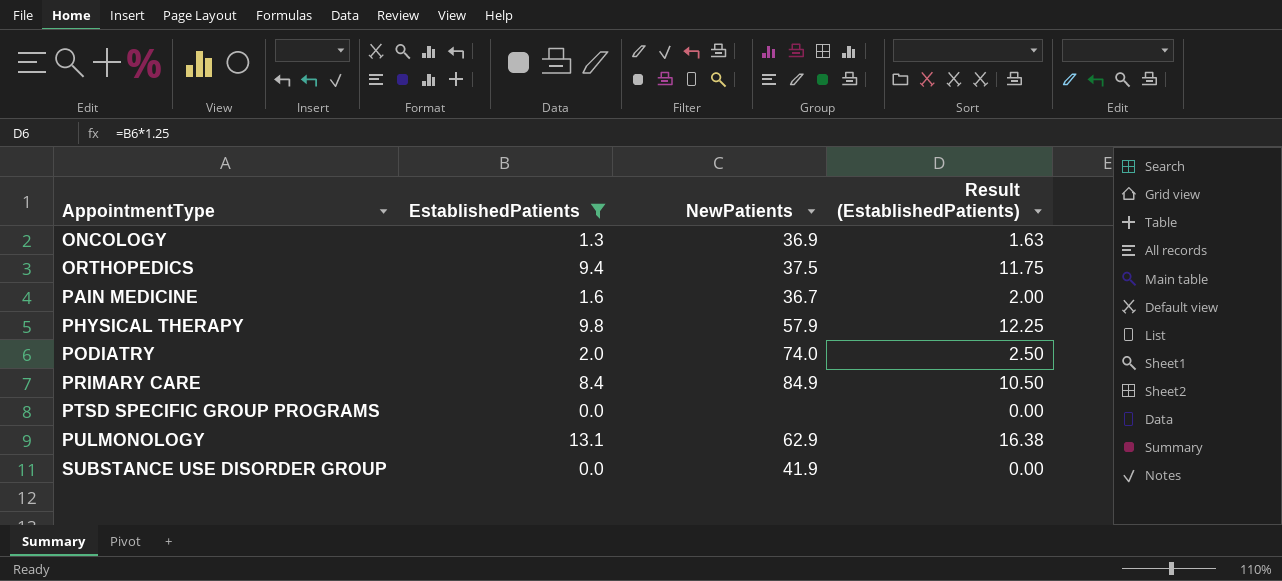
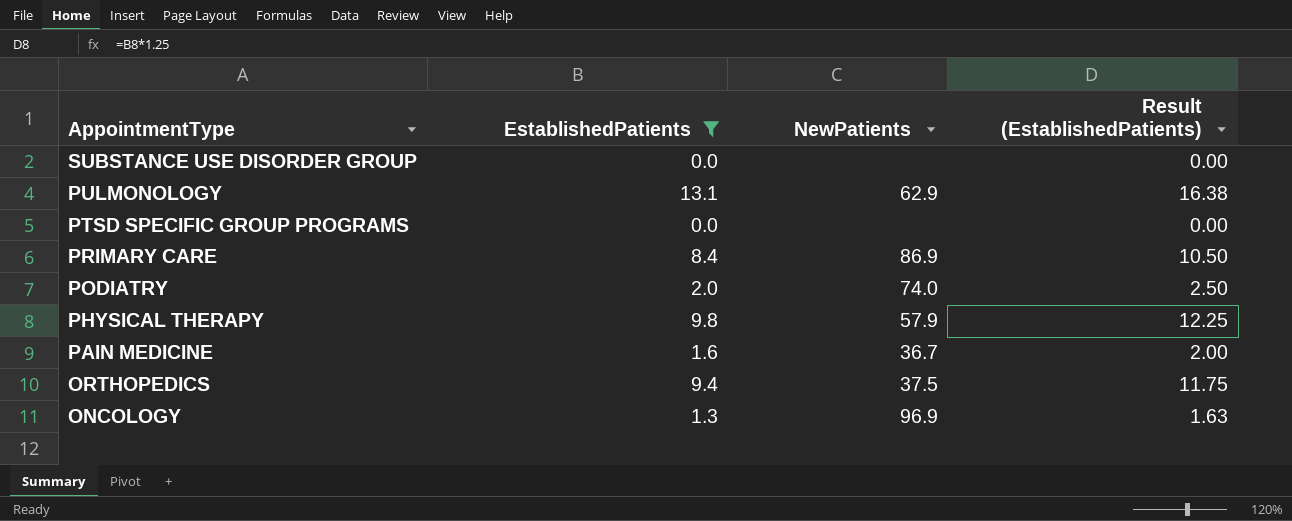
row order: AppointmentType ascending -> AppointmentType descending
SUBSTANCE USE DISORDER GROUP | NewPatients: 41.9 -> none
PRIMARY CARE | NewPatients: 84.9 -> 86.9
ONCOLOGY | NewPatients: 36.9 -> 96.9

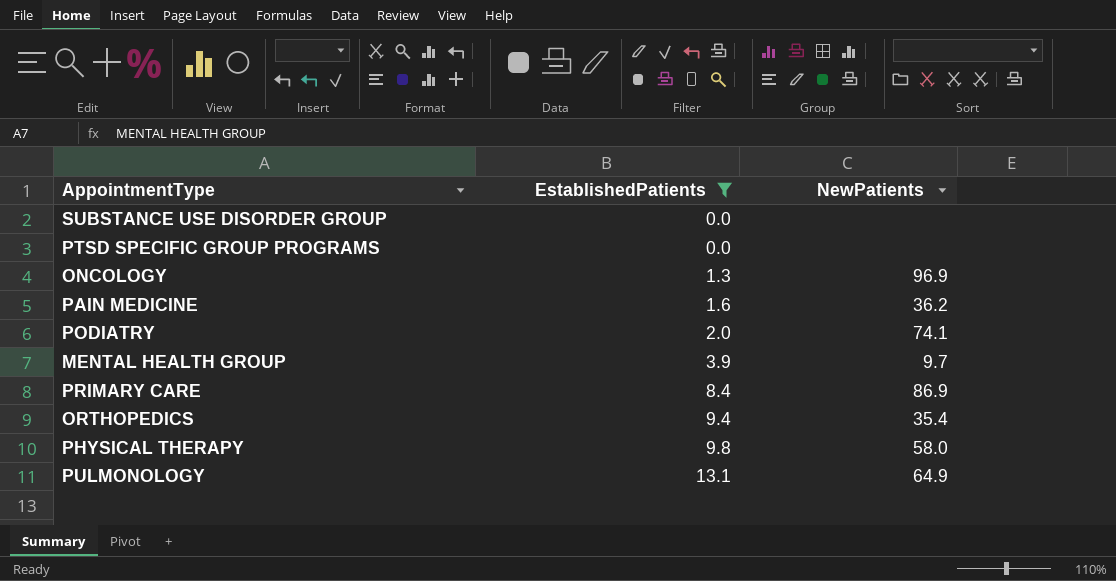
row order: AppointmentType descending -> EstablishedPatients ascending
column Result (EstablishedPatients) | formula: [EstablishedPatients] * 1.25 -> none
PAIN MEDICINE | NewPatients: 36.7 -> 36.2
PODIATRY | NewPatients: 74.0 -> 74.1
row MENTAL HEALTH GROUP: none -> 3.9 | 9.7
ORTHOPEDICS | NewPatients: 37.5 -> 35.4
PHYSICAL THERAPY | NewPatients: 57.9 -> 58.0
PULMONOLOGY | NewPatients: 62.9 -> 64.9

